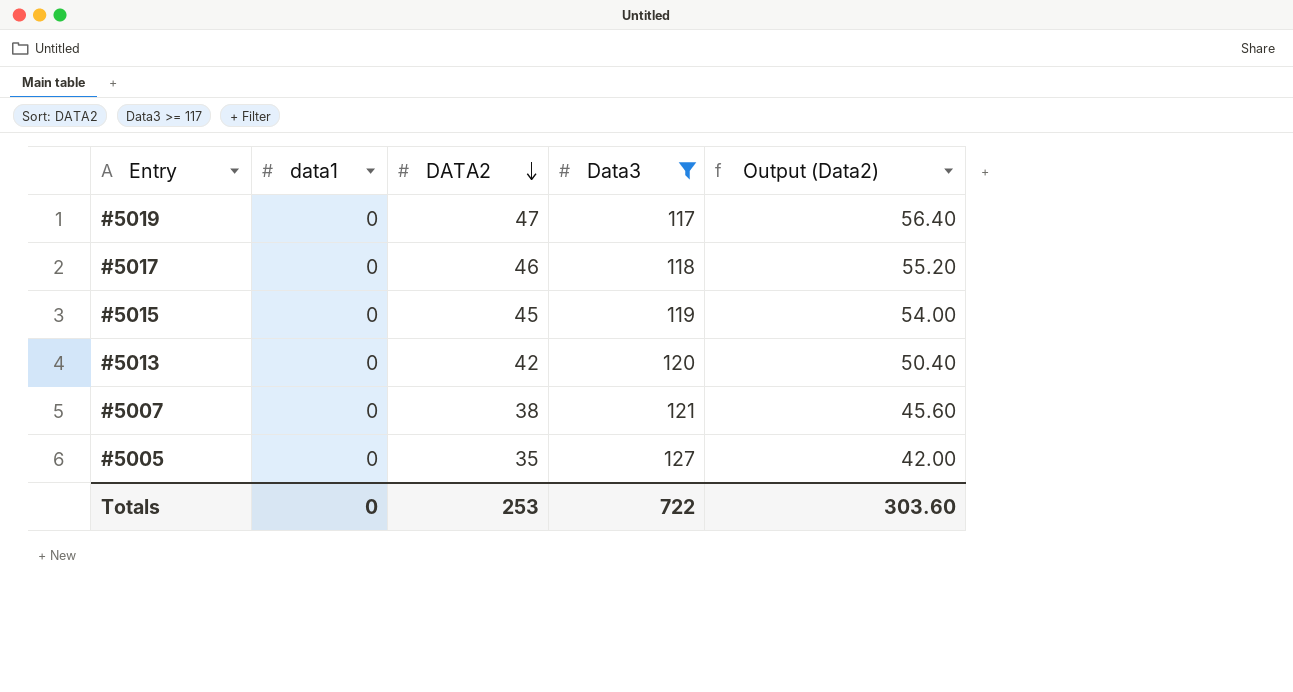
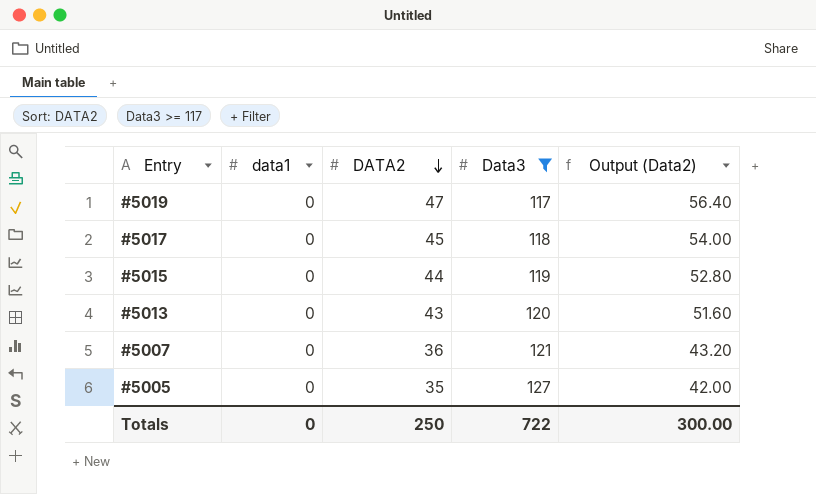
#5017 | DATA2: 46 -> 45
#5017 | Output (Data2): 55.20 -> 54.00
#5015 | DATA2: 45 -> 44
#5015 | Output (Data2): 54.00 -> 52.80
#5013 | DATA2: 42 -> 43
#5013 | Output (Data2): 50.40 -> 51.60
#5007 | DATA2: 38 -> 36
#5007 | Output (Data2): 45.60 -> 43.20
Totals | DATA2: 253 -> 250
Totals | Output (Data2): 303.60 -> 300.00

